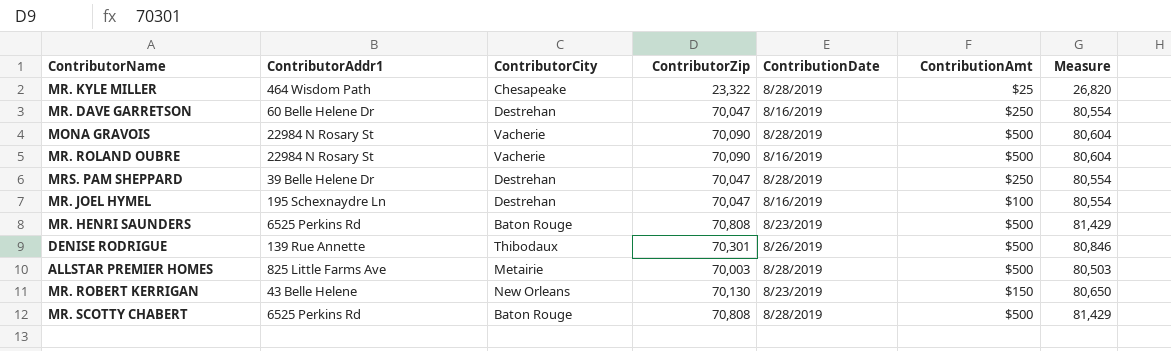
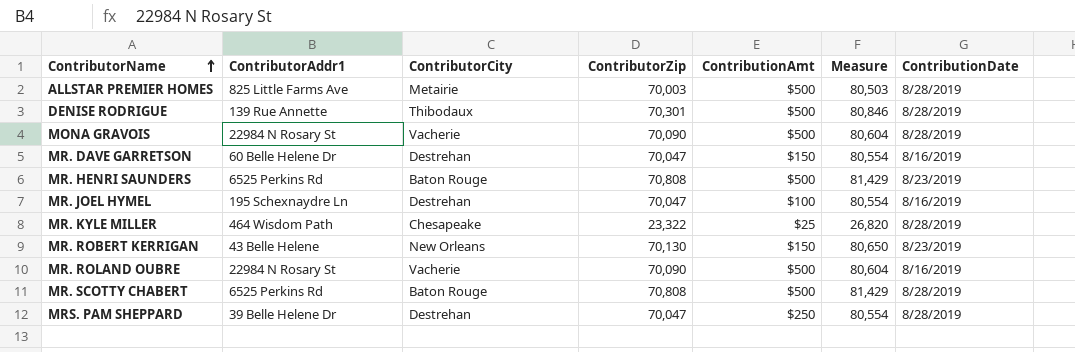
row order: none -> ContributorName ascending
column ContributionDate | position: 5 -> 7
DENISE RODRIGUE | ContributionDate: 8/26/2019 -> 8/28/2019
MR. DAVE GARRETSON | ContributionAmt: $250 -> $150

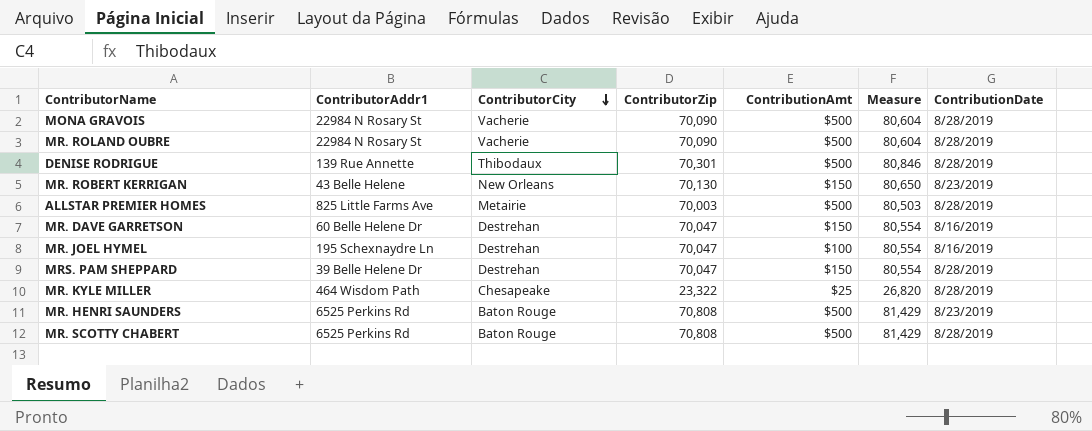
row order: ContributorName ascending -> ContributorCity descending
MR. ROLAND OUBRE | ContributionDate: 8/16/2019 -> 8/28/2019
MRS. PAM SHEPPARD | ContributionAmt: $250 -> $150

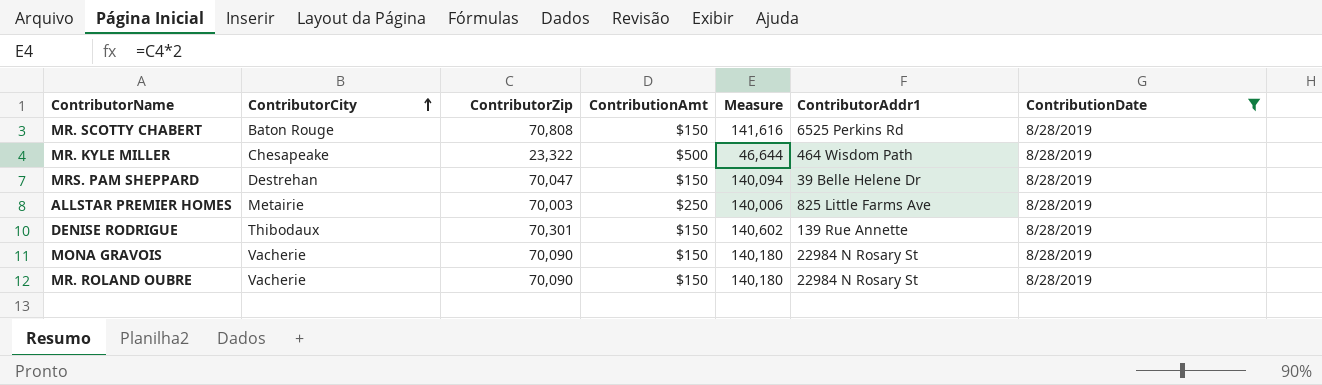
filter: none -> ContributionDate = 8/28/2019
row order: ContributorCity descending -> ContributorCity ascending
column Measure | formula: [ContributorZip] * 1.15 -> [ContributorZip] * 2
column ContributorAddr1 | position: 2 -> 6
MR. SCOTTY CHABERT | ContributionAmt: $500 -> $150
MR. KYLE MILLER | ContributionAmt: $25 -> $500
ALLSTAR PREMIER HOMES | ContributionAmt: $500 -> $250
DENISE RODRIGUE | ContributionAmt: $500 -> $150
MONA GRAVOIS | ContributionAmt: $500 -> $150
MR. ROLAND OUBRE | ContributionAmt: $500 -> $150

